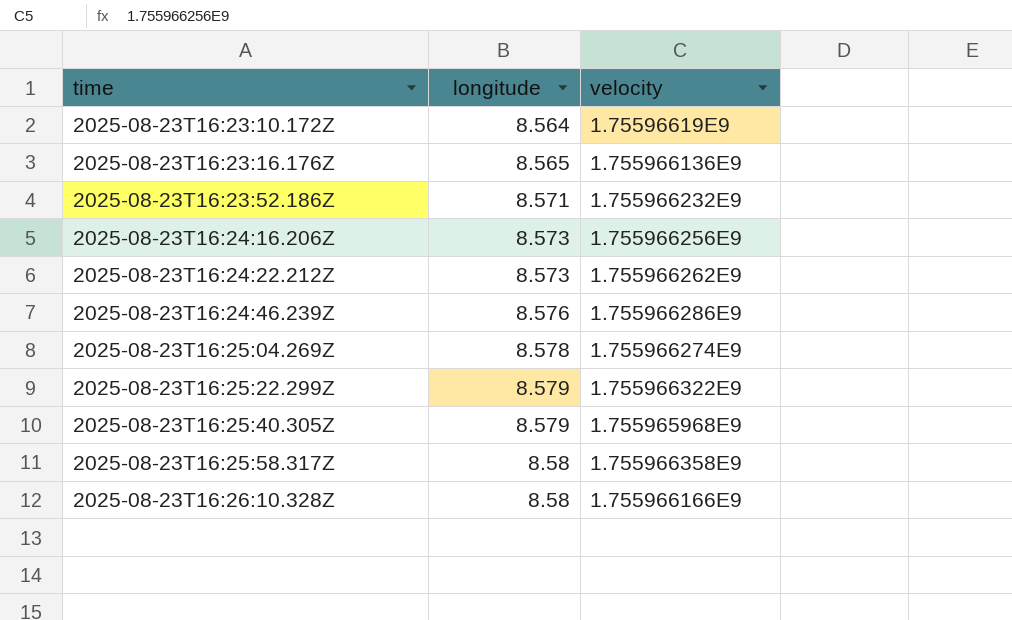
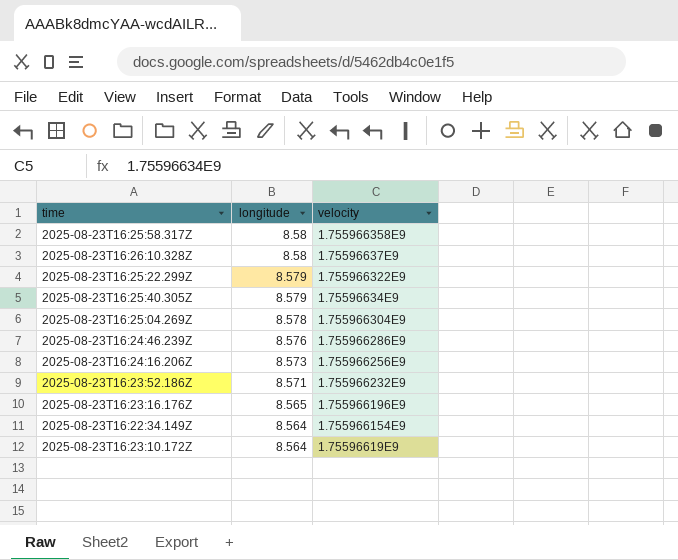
row order: time ascending -> longitude descending
row 2025-08-23T16:24:22.212Z: 8.573 | 1.755966262E9 -> none
2025-08-23T16:26:10.328Z | velocity: 1.755966166E9 -> 1.75596637E9
2025-08-23T16:25:40.305Z | velocity: 1.755965968E9 -> 1.75596634E9
2025-08-23T16:25:04.269Z | velocity: 1.755966274E9 -> 1.755966304E9
2025-08-23T16:23:16.176Z | velocity: 1.755966136E9 -> 1.755966196E9
row 2025-08-23T16:22:34.149Z: none -> 8.564 | 1.755966154E9

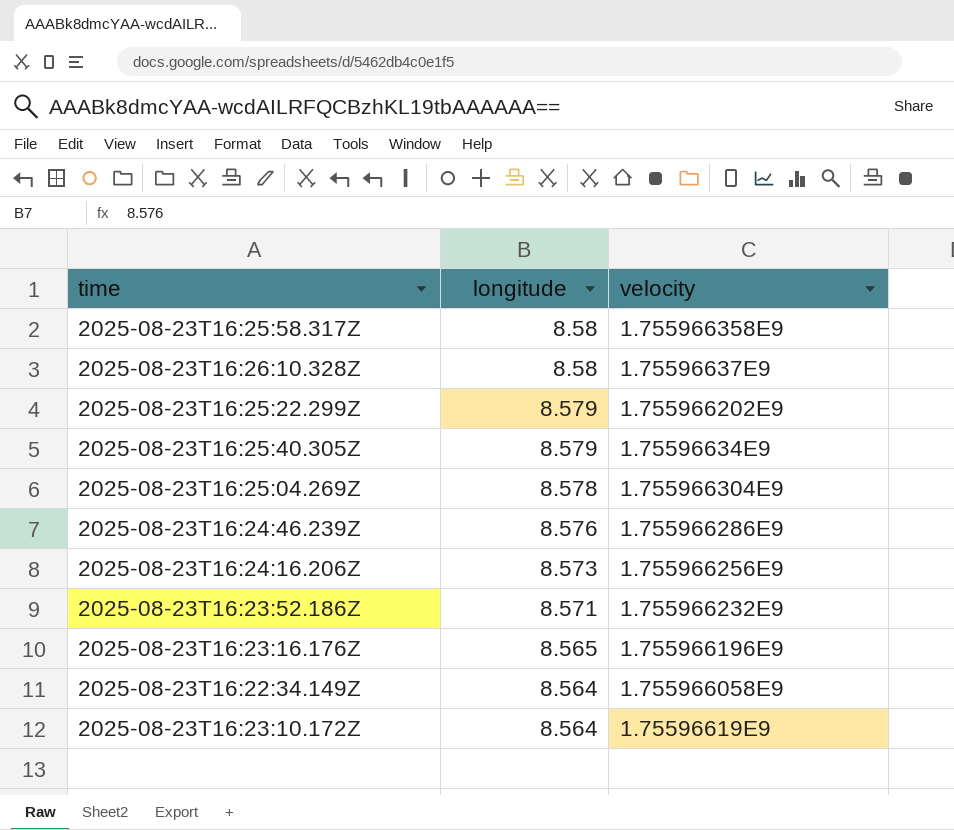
2025-08-23T16:25:22.299Z | velocity: 1.755966322E9 -> 1.755966202E9
2025-08-23T16:22:34.149Z | velocity: 1.755966154E9 -> 1.755966058E9

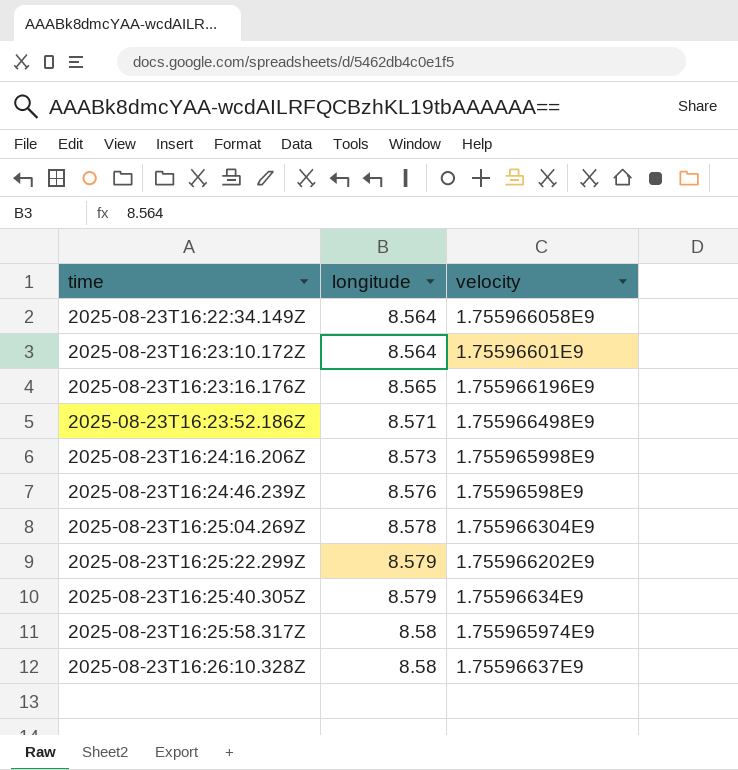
row order: longitude descending -> time ascending
2025-08-23T16:23:10.172Z | velocity: 1.75596619E9 -> 1.75596601E9
2025-08-23T16:23:52.186Z | velocity: 1.755966232E9 -> 1.755966498E9
2025-08-23T16:24:16.206Z | velocity: 1.755966256E9 -> 1.755965998E9
2025-08-23T16:24:46.239Z | velocity: 1.755966286E9 -> 1.75596598E9
2025-08-23T16:25:58.317Z | velocity: 1.755966358E9 -> 1.755965974E9

